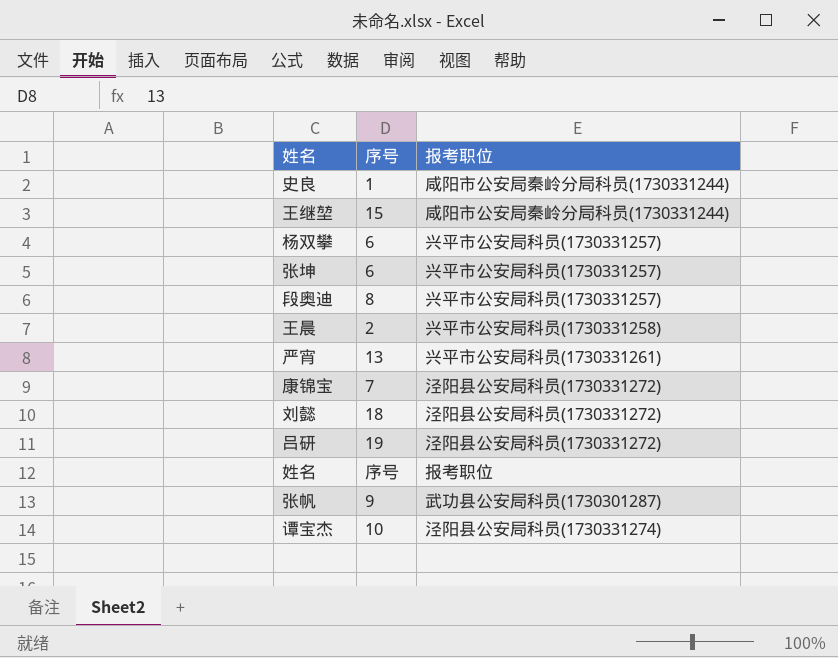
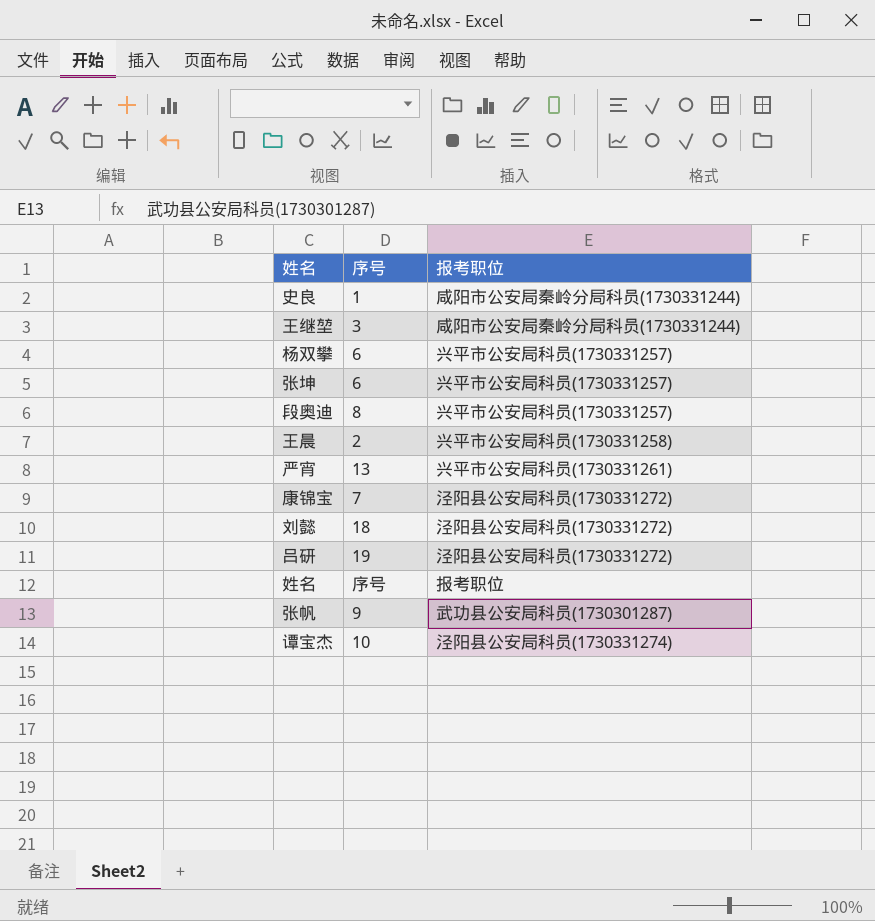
王继堃 | 序号: 15 -> 3

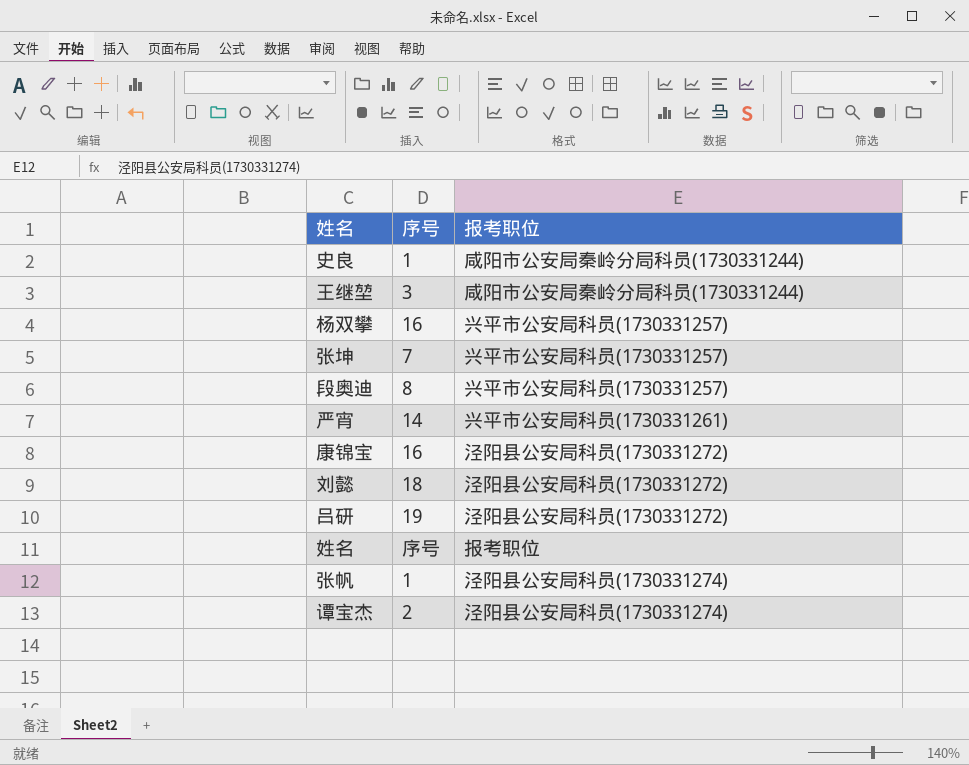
row 王晨: 2 | 兴平市公安局科员(1730331258) -> none
杨双攀 | 序号: 6 -> 16
张坤 | 序号: 6 -> 7
严宵 | 序号: 13 -> 14
康锦宝 | 序号: 7 -> 16
张帆 | 序号: 9 -> 1
张帆 | 报考职位: 武功县公安局科员(1730301287) -> 泾阳县公安局科员(1730331274)
谭宝杰 | 序号: 10 -> 2

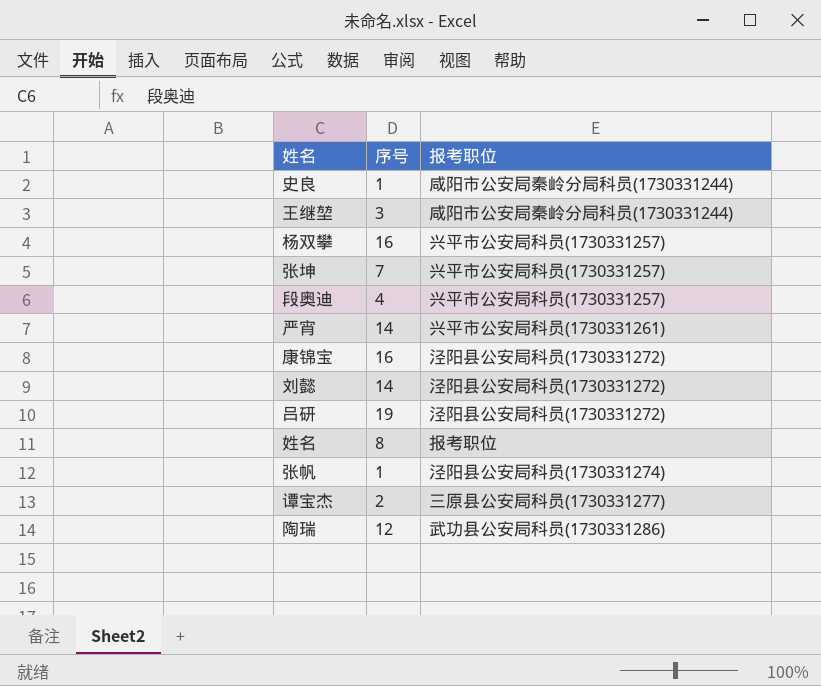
段奥迪 | 序号: 8 -> 4
刘懿 | 序号: 18 -> 14
姓名 | 序号: 序号 -> 8
谭宝杰 | 报考职位: 泾阳县公安局科员(1730331274) -> 三原县公安局科员(1730331277)
row 陶瑞: none -> 12 | 武功县公安局科员(1730331286)

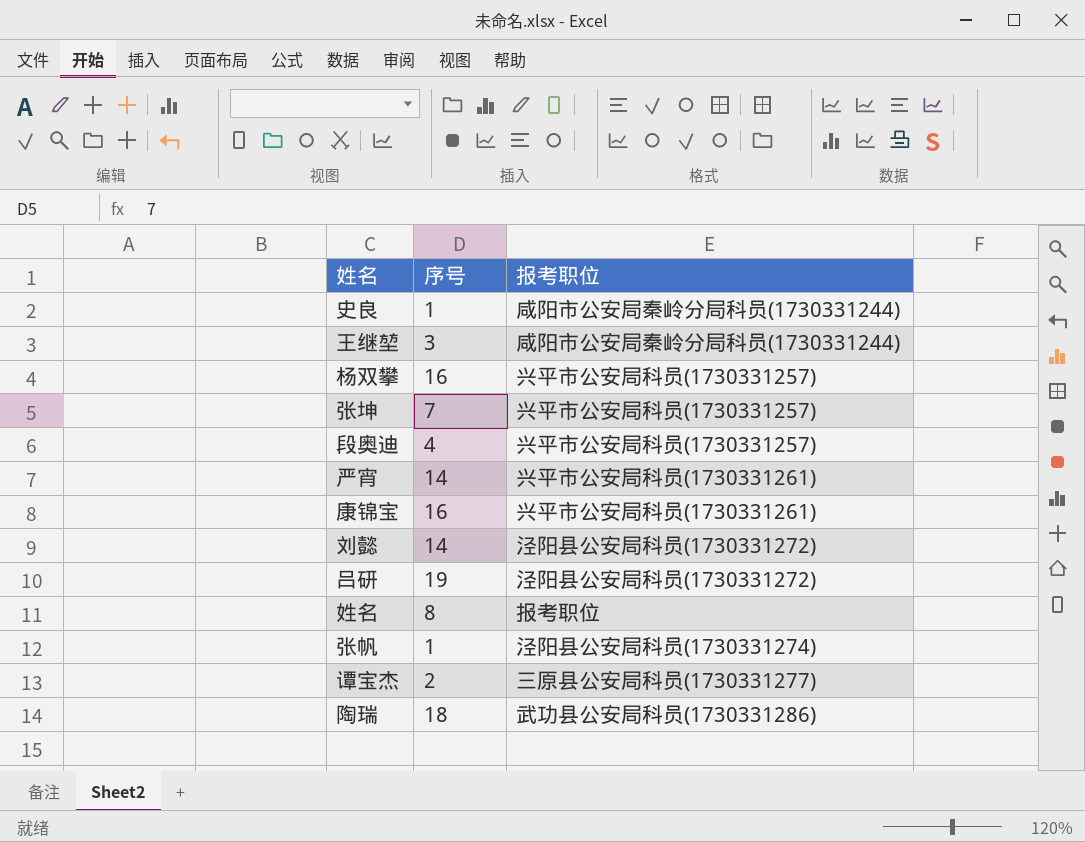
康锦宝 | 报考职位: 泾阳县公安局科员(1730331272) -> 兴平市公安局科员(1730331261)
陶瑞 | 序号: 12 -> 18

